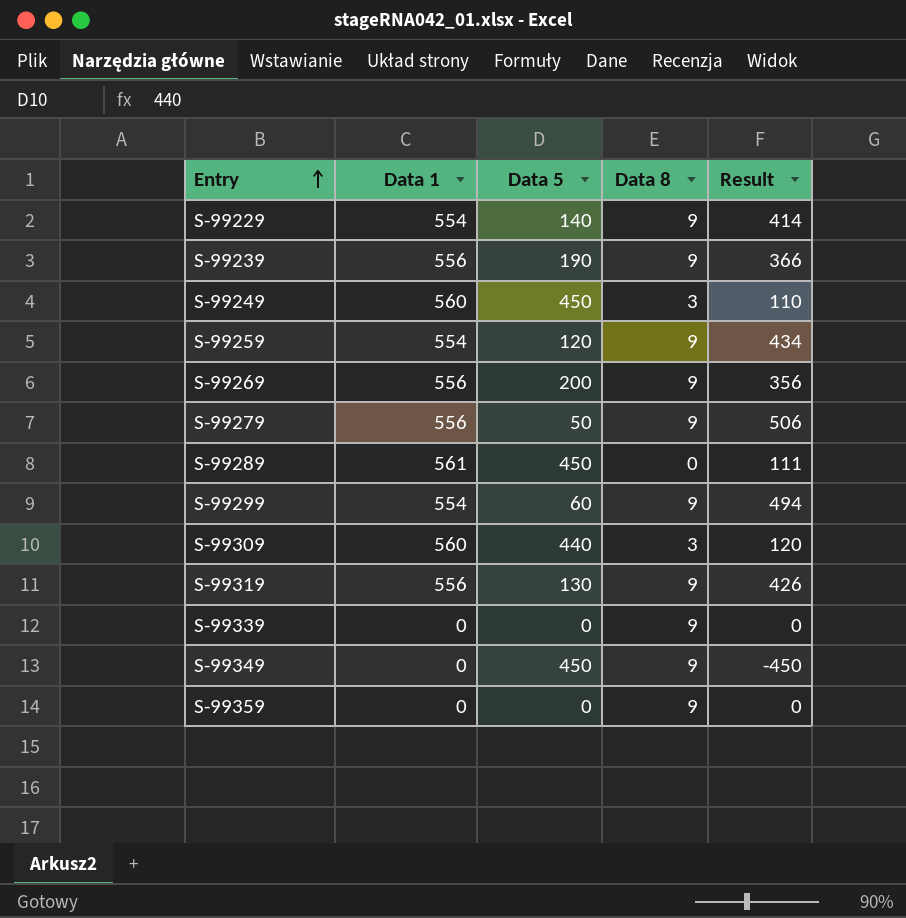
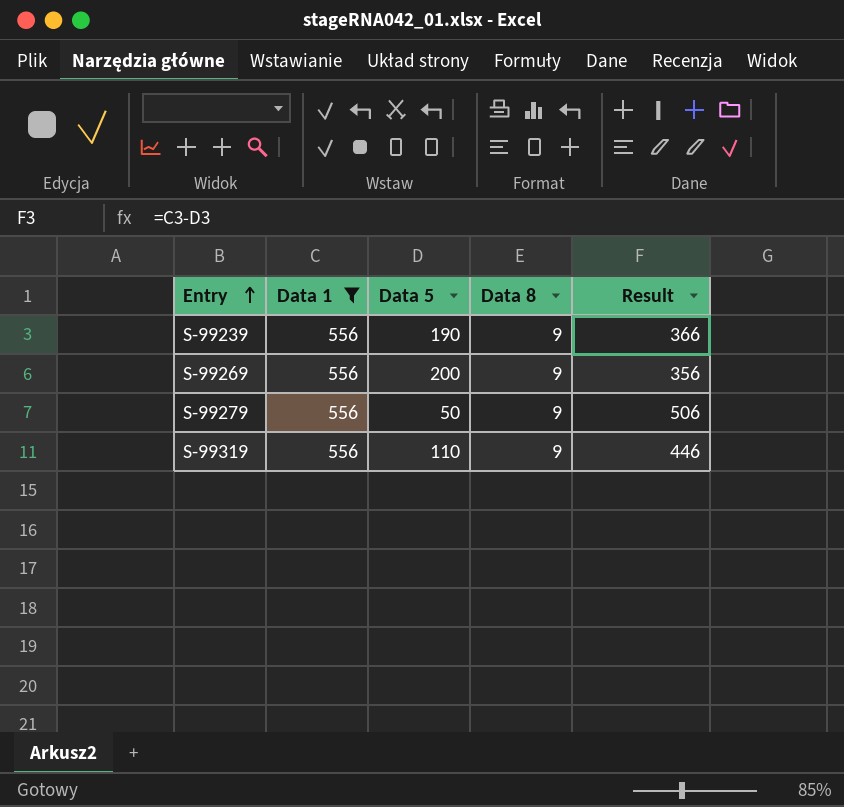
filter: none -> Data 1 = 556
S-99319 | Data 5: 130 -> 110
S-99319 | Result: 426 -> 446

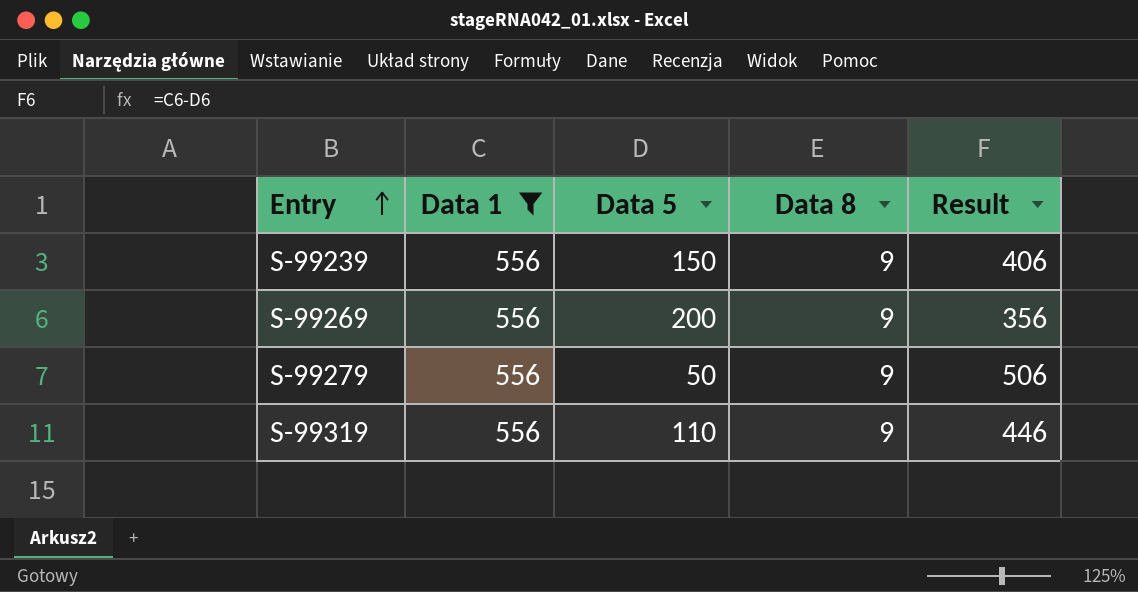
S-99239 | Data 5: 190 -> 150
S-99239 | Result: 366 -> 406

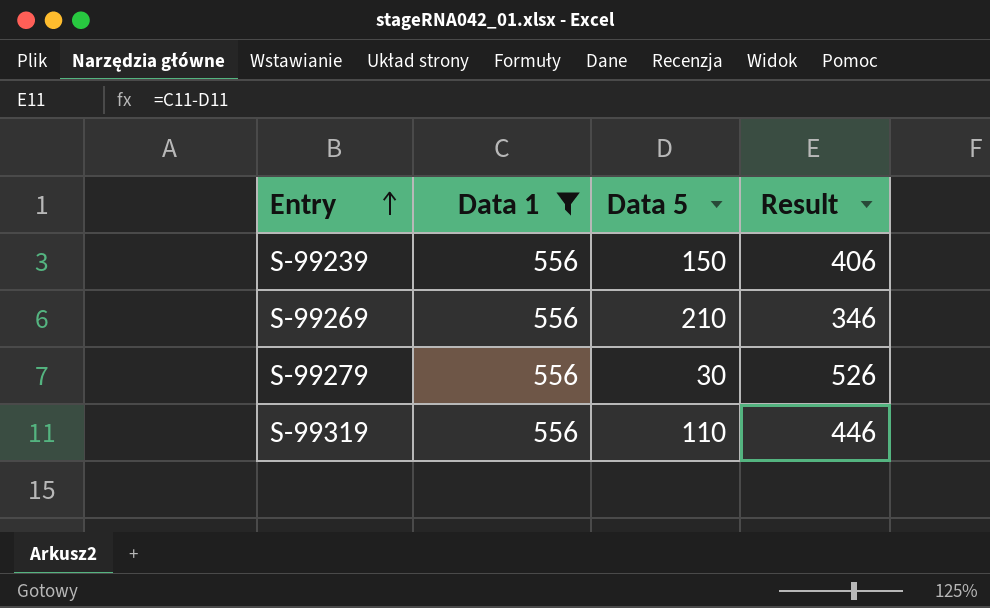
column Data 8 | position: 4 -> none
S-99269 | Data 5: 200 -> 210
S-99269 | Result: 356 -> 346
S-99279 | Data 5: 50 -> 30
S-99279 | Result: 506 -> 526

